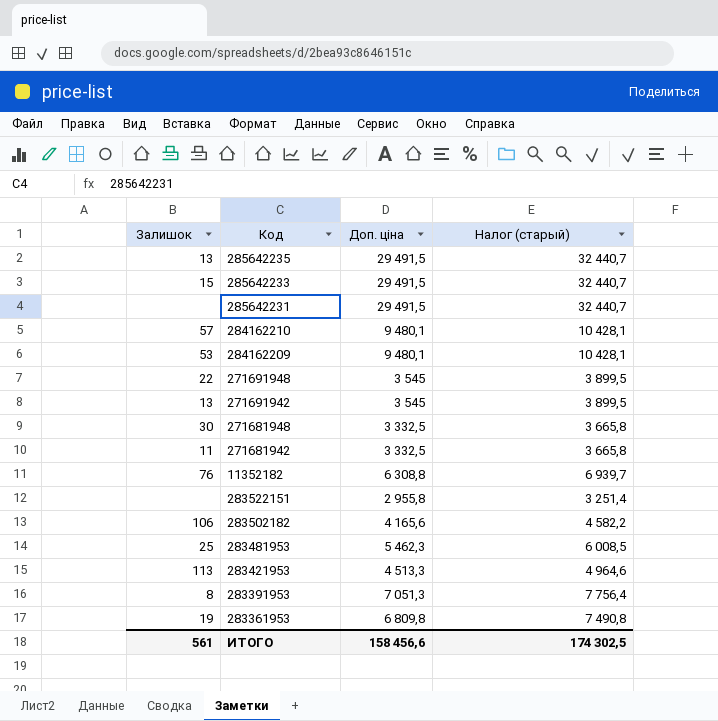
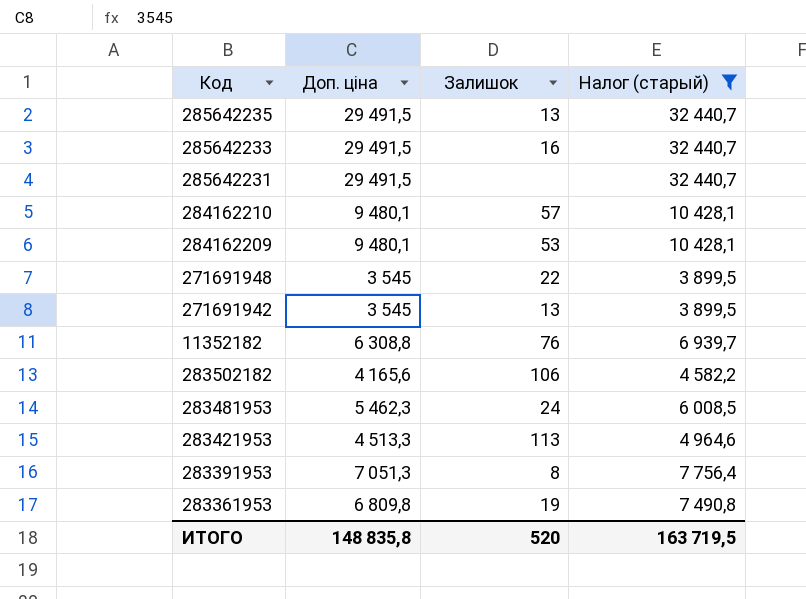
filter: none -> Налог (старый) >= 3 899,5
column Залишок | position: 1 -> 3
285642233 | Залишок: 15 -> 16
283481953 | Залишок: 25 -> 24
ИТОГО | Доп. ціна: 158 456,6 -> 148 835,8
ИТОГО | Залишок: 561 -> 520
ИТОГО | Налог (старый): 174 302,5 -> 163 719,5

